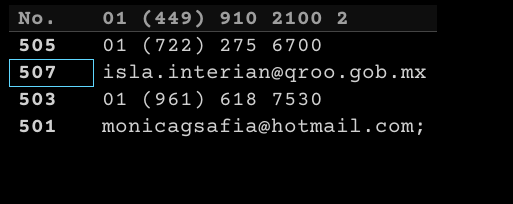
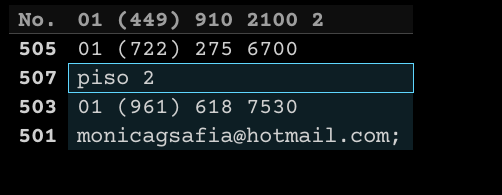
507 | 01 (449) 910 2100 2: isla.interian@qroo.gob.mx -> piso 2

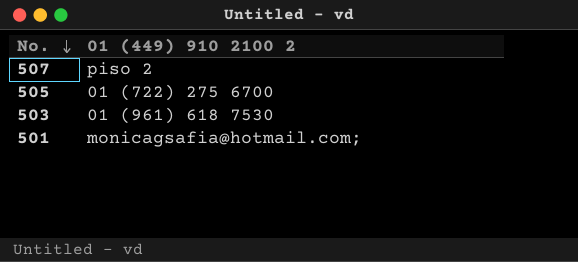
row order: none -> No. descending

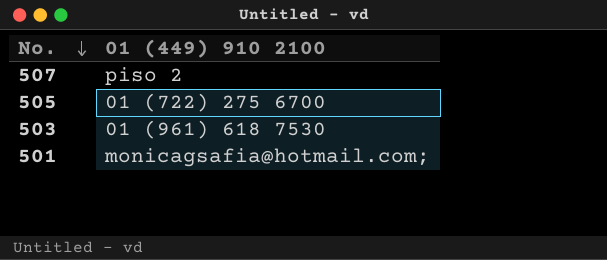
column name: 01 (449) 910 2100 2 -> 01 (449) 910 2100

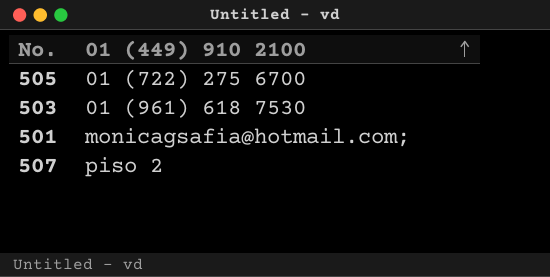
row order: No. descending -> 01 (449) 910 2100 ascending

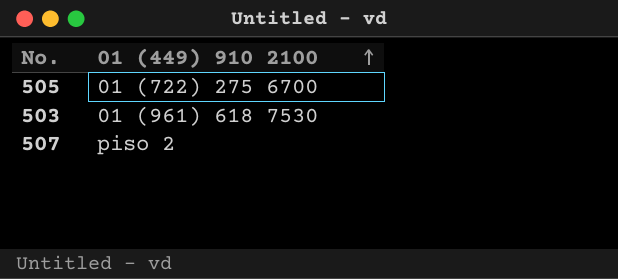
row 501: monicagsafia@hotmail.com; -> none

